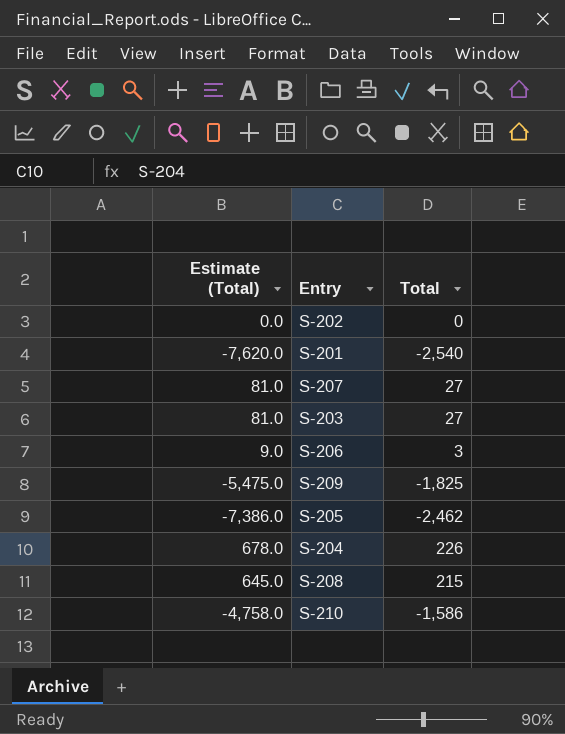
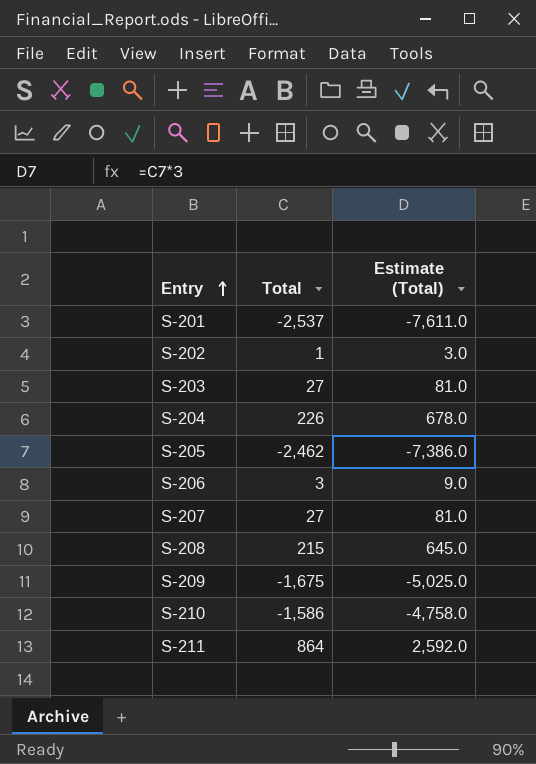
row order: none -> Entry ascending
column Estimate (Total) | position: 1 -> 3
S-201 | Total: -2,540 -> -2,537
S-201 | Estimate (Total): -7,620.0 -> -7,611.0
S-202 | Total: 0 -> 1
S-202 | Estimate (Total): 0.0 -> 3.0
S-209 | Total: -1,825 -> -1,675
S-209 | Estimate (Total): -5,475.0 -> -5,025.0
row S-211: none -> 864 | 2,592.0

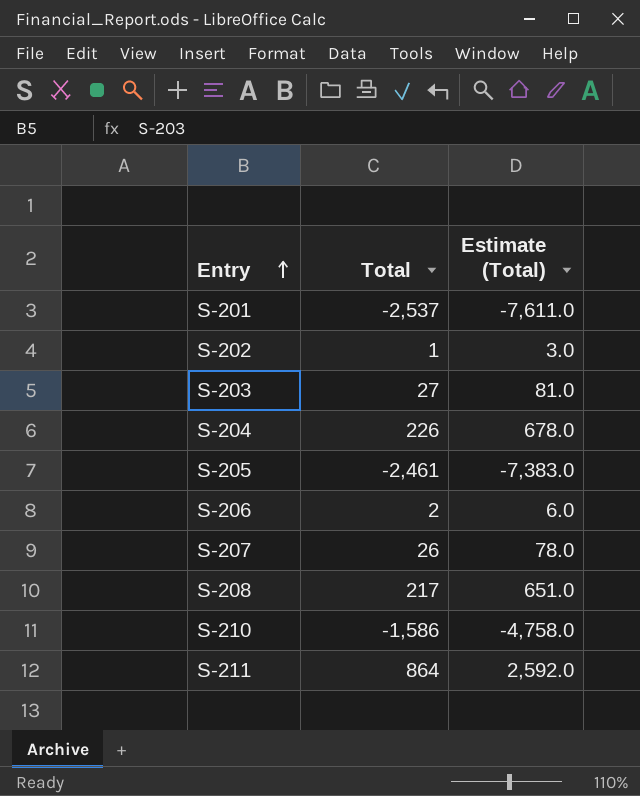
row S-209: -1,675 | -5,025.0 -> none
S-205 | Total: -2,462 -> -2,461
S-205 | Estimate (Total): -7,386.0 -> -7,383.0
S-206 | Total: 3 -> 2
S-206 | Estimate (Total): 9.0 -> 6.0
S-207 | Total: 27 -> 26
S-207 | Estimate (Total): 81.0 -> 78.0
S-208 | Total: 215 -> 217
S-208 | Estimate (Total): 645.0 -> 651.0

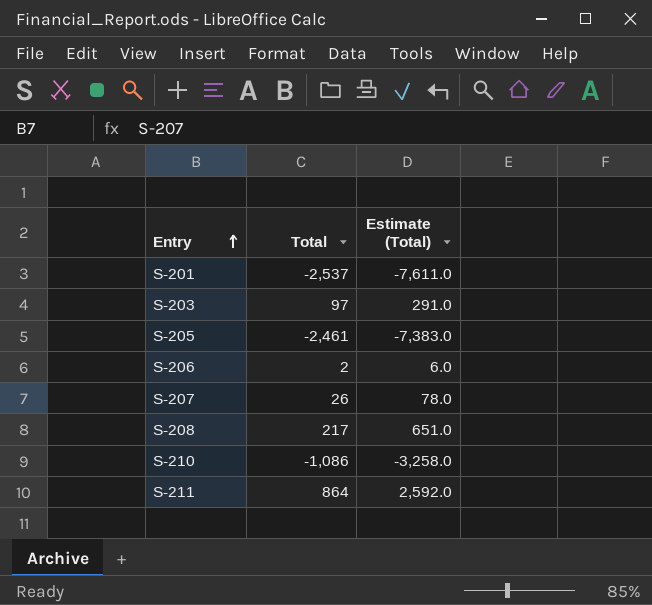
row S-202: 1 | 3.0 -> none
row S-204: 226 | 678.0 -> none
S-203 | Total: 27 -> 97
S-203 | Estimate (Total): 81.0 -> 291.0
S-210 | Total: -1,586 -> -1,086
S-210 | Estimate (Total): -4,758.0 -> -3,258.0

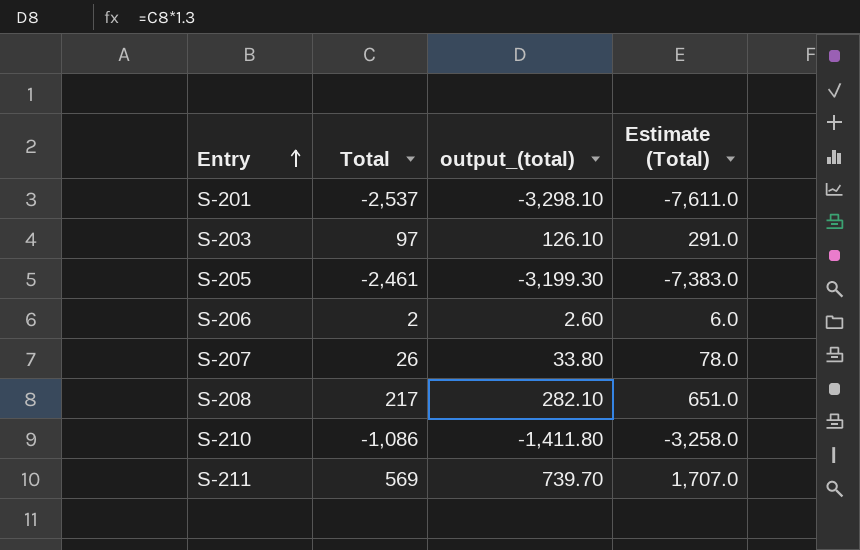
column output_(total) | formula: none -> [Total] * 1.3
S-211 | Total: 864 -> 569
S-211 | Estimate (Total): 2,592.0 -> 1,707.0

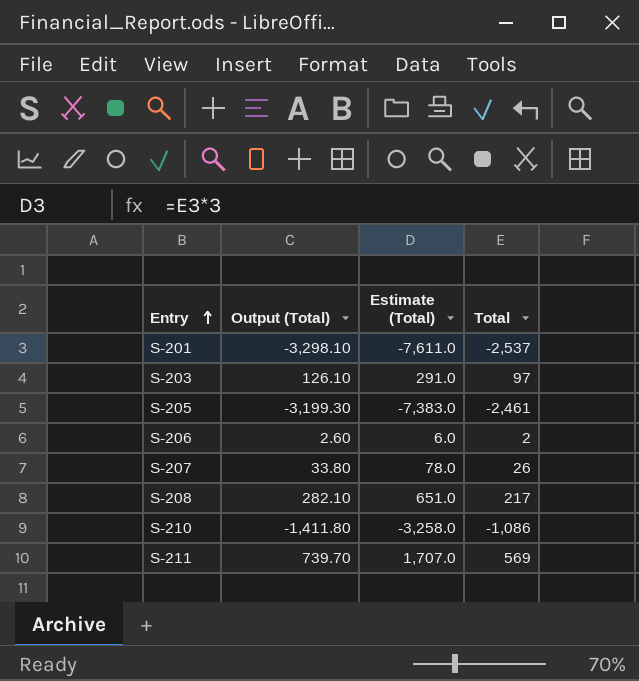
column name: output_(total) -> Output (Total)
column Total | position: 2 -> 4

